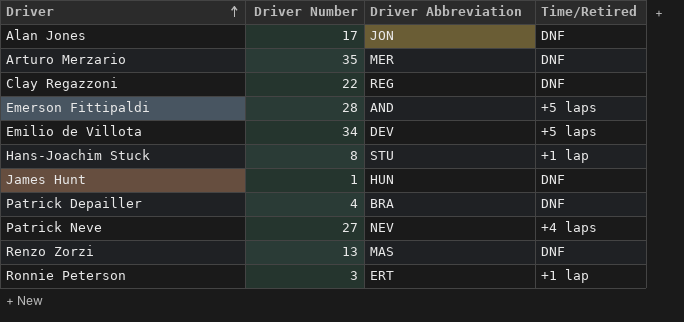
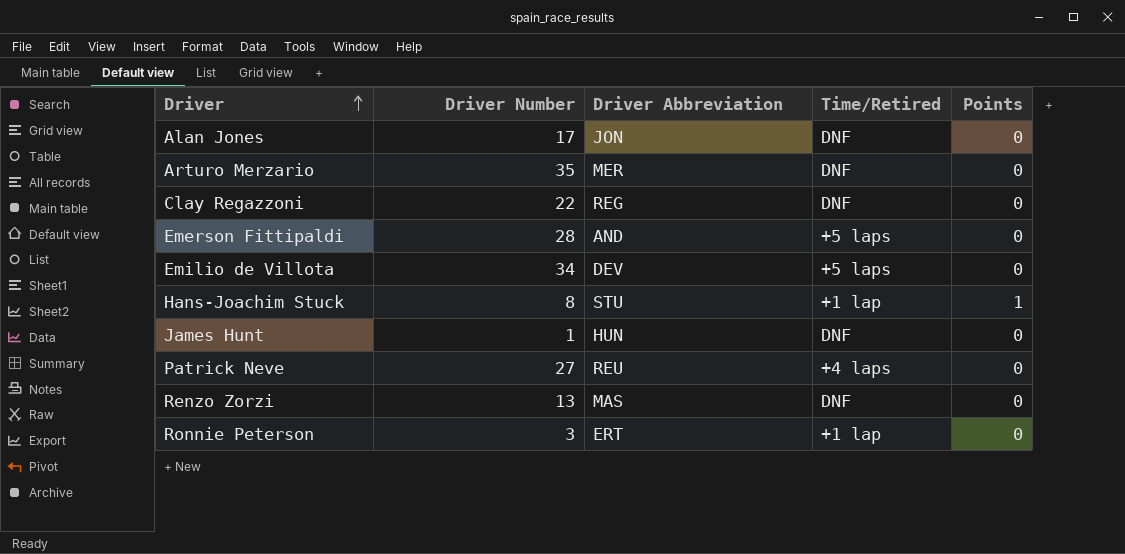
column Points | position: none -> 5
row Patrick Depailler: 4 | BRA | DNF -> none
Patrick Neve | Driver Abbreviation: NEV -> REU

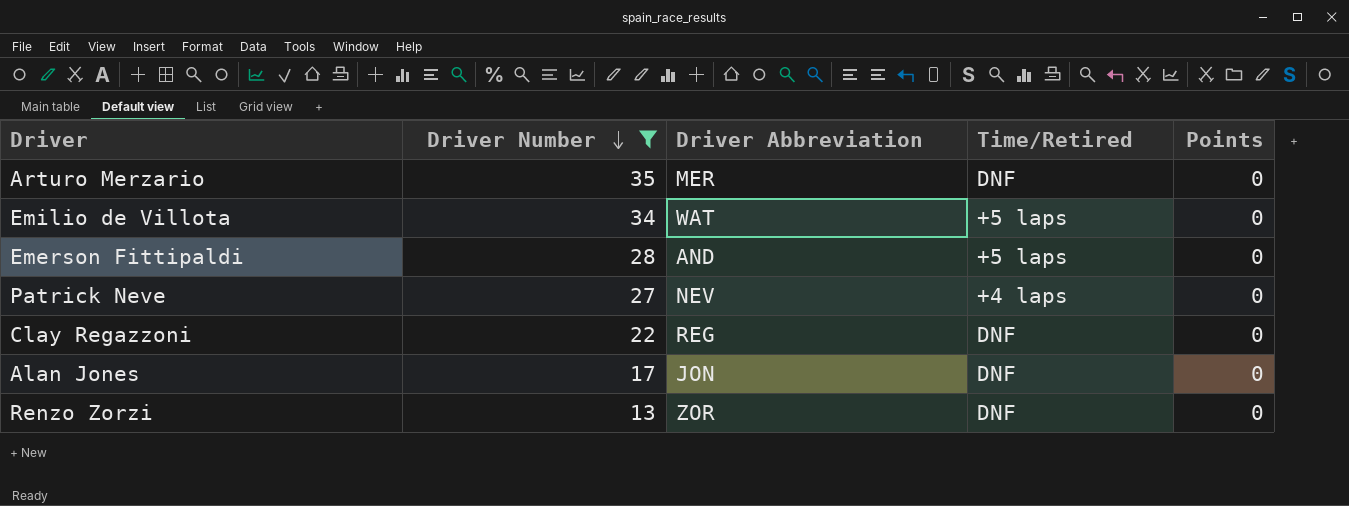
filter: none -> Driver Number >= 13
row order: Driver ascending -> Driver Number descending
Emilio de Villota | Driver Abbreviation: DEV -> WAT
Patrick Neve | Driver Abbreviation: REU -> NEV
Renzo Zorzi | Driver Abbreviation: MAS -> ZOR

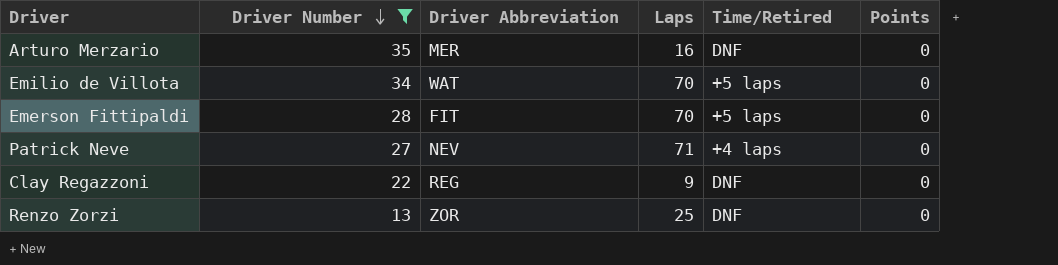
column Laps | position: none -> 4
row Alan Jones: 17 | JON | DNF | 0 -> none
Emerson Fittipaldi | Driver Abbreviation: AND -> FIT

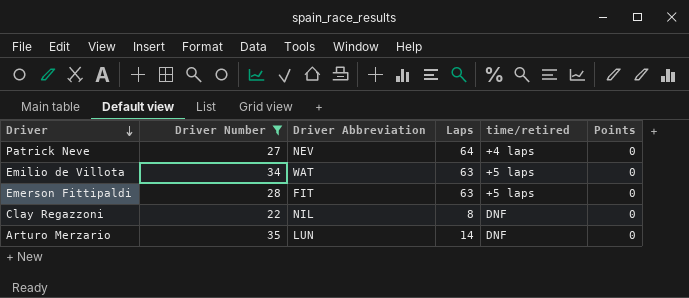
row order: Driver Number descending -> Driver descending
column name: Time/Retired -> time/retired
row Renzo Zorzi: 13 | ZOR | 25 | DNF | 0 -> none
Patrick Neve | Laps: 71 -> 64
Emilio de Villota | Laps: 70 -> 63
Emerson Fittipaldi | Laps: 70 -> 63
Clay Regazzoni | Driver Abbreviation: REG -> NIL
Clay Regazzoni | Laps: 9 -> 8
Arturo Merzario | Driver Abbreviation: MER -> LUN
Arturo Merzario | Laps: 16 -> 14

